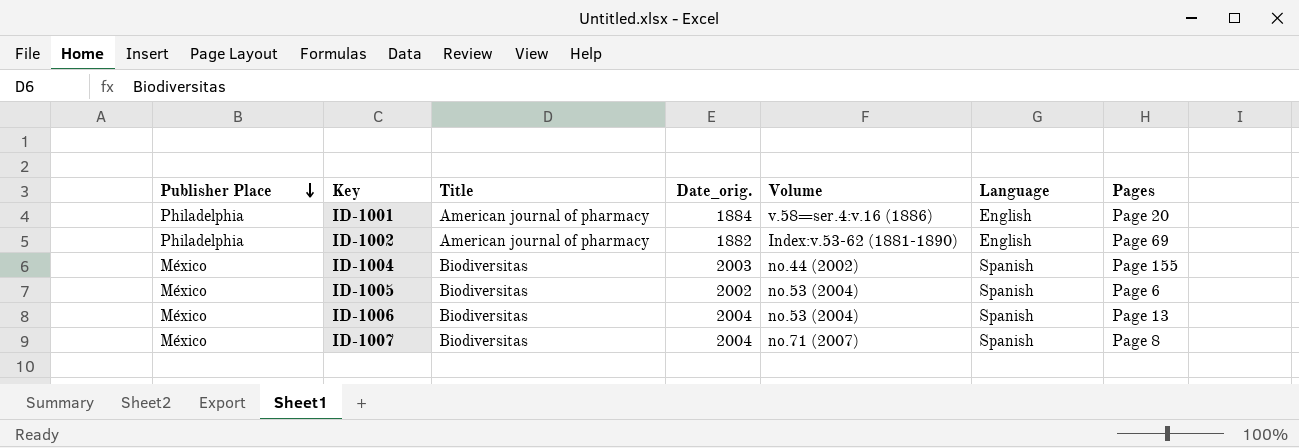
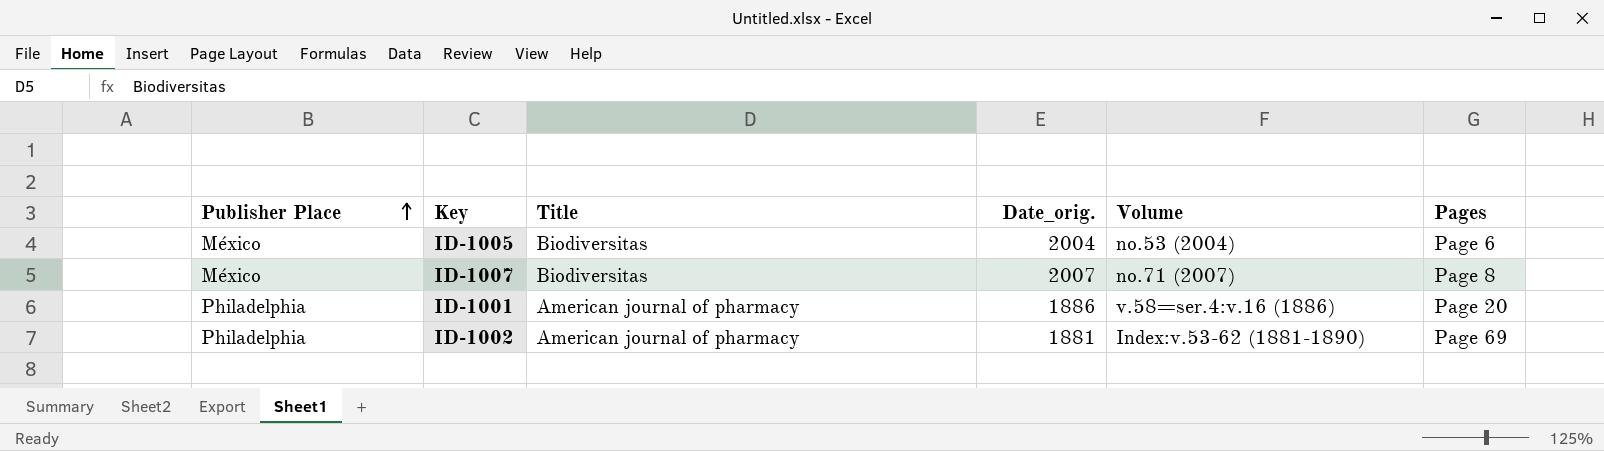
row order: Publisher Place descending -> Publisher Place ascending
column Language | position: 6 -> none
row ID-1004: México | Biodiversitas | 2003 | no.44 (2002) | Spanish | Page 155 -> none
row ID-1006: México | Biodiversitas | 2004 | no.53 (2004) | Spanish | Page 13 -> none
ID-1005 | Date_orig.: 2002 -> 2004
ID-1007 | Date_orig.: 2004 -> 2007
ID-1001 | Date_orig.: 1884 -> 1886
ID-1002 | Date_orig.: 1882 -> 1881

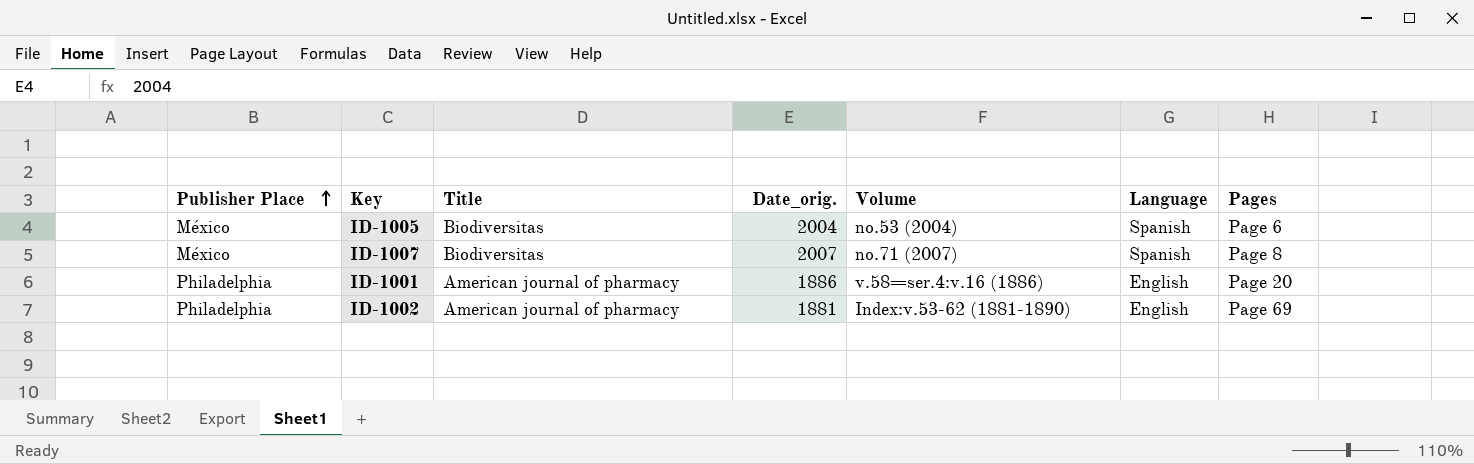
column Language | position: none -> 6

